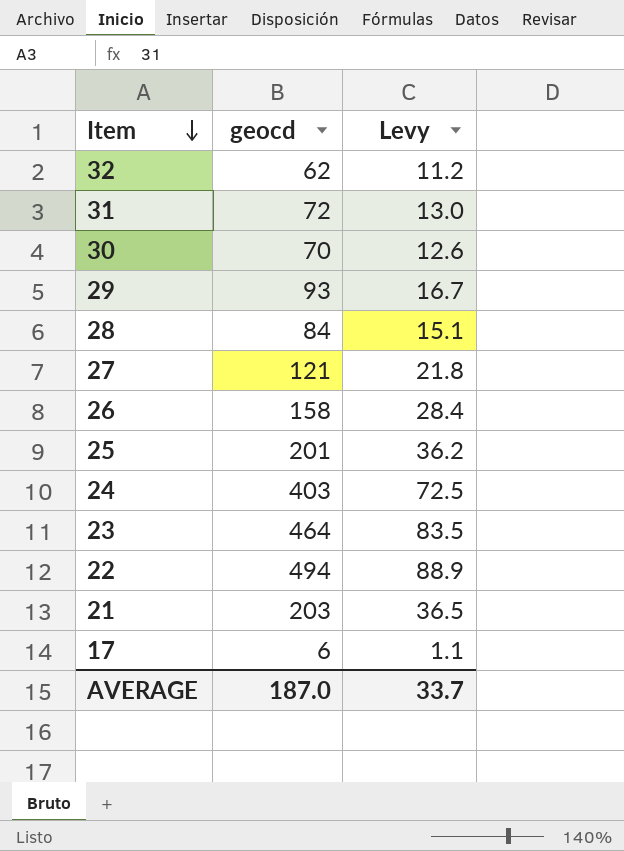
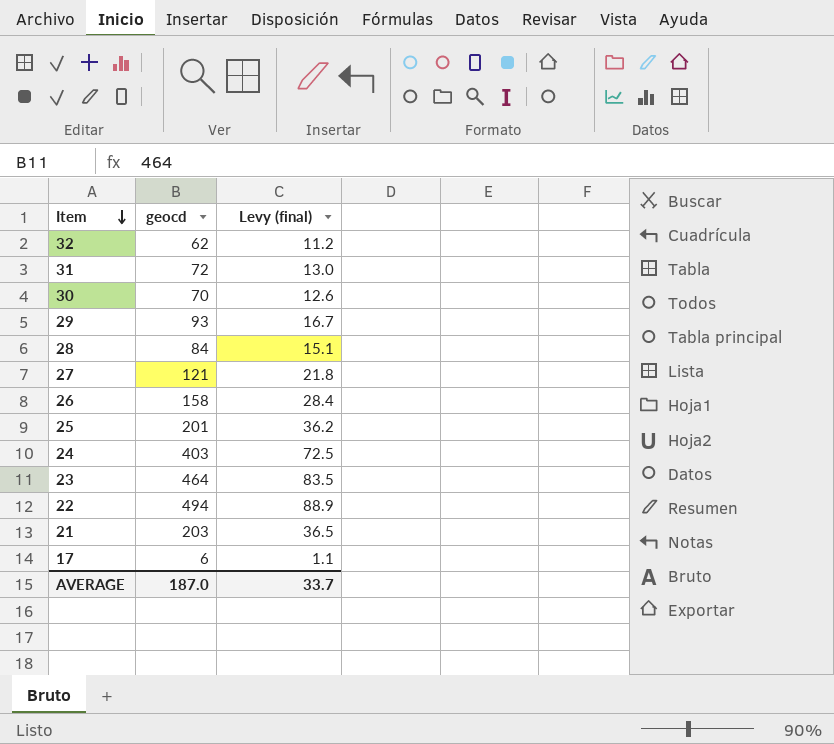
column name: Levy -> Levy (final)

